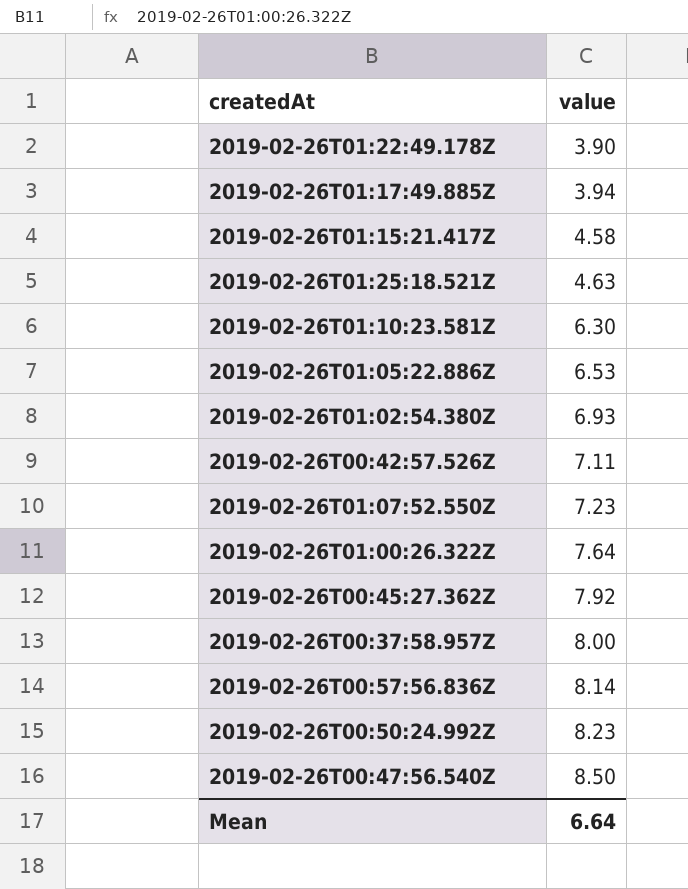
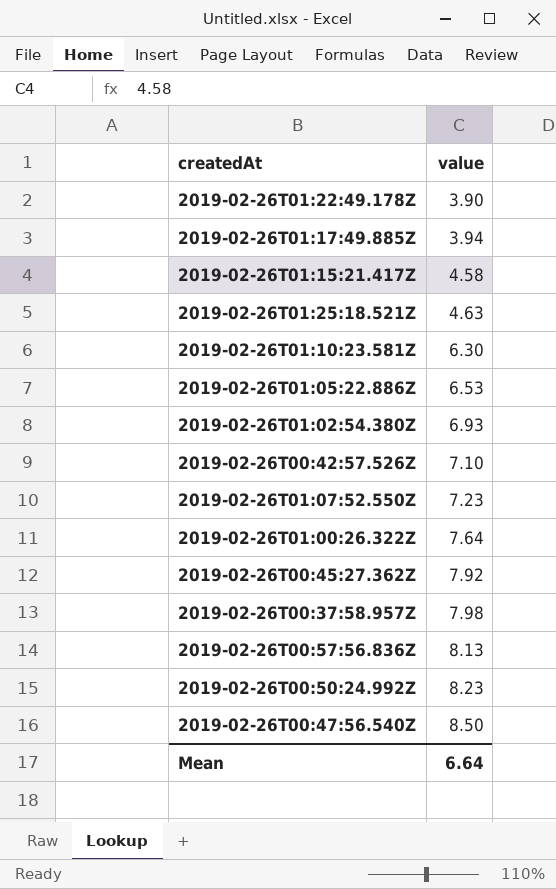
2019-02-26T00:42:57.526Z | value: 7.11 -> 7.10
2019-02-26T00:37:58.957Z | value: 8.00 -> 7.98
2019-02-26T00:57:56.836Z | value: 8.14 -> 8.13

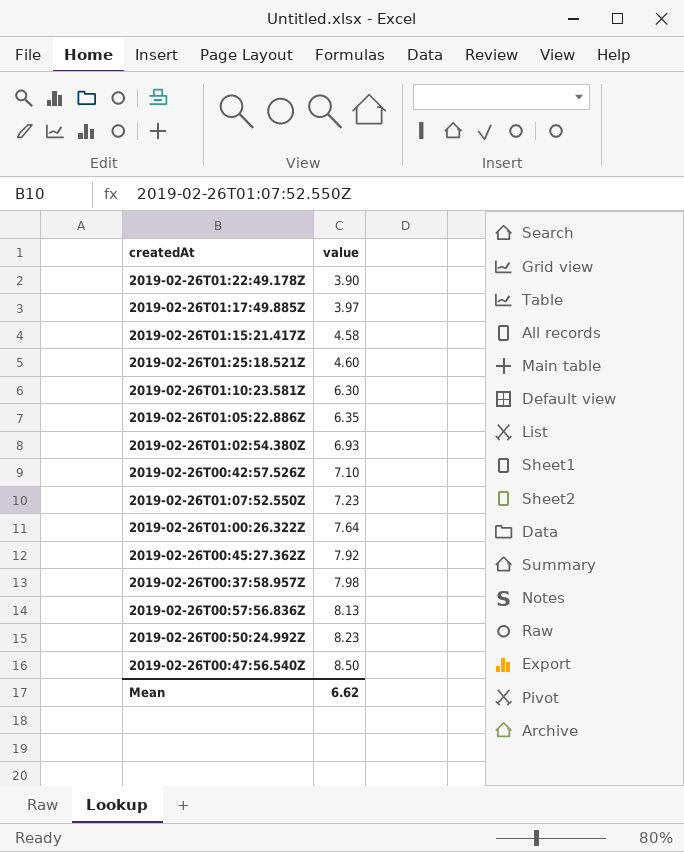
2019-02-26T01:17:49.885Z | value: 3.94 -> 3.97
2019-02-26T01:25:18.521Z | value: 4.63 -> 4.60
2019-02-26T01:05:22.886Z | value: 6.53 -> 6.35
Mean | value: 6.64 -> 6.62

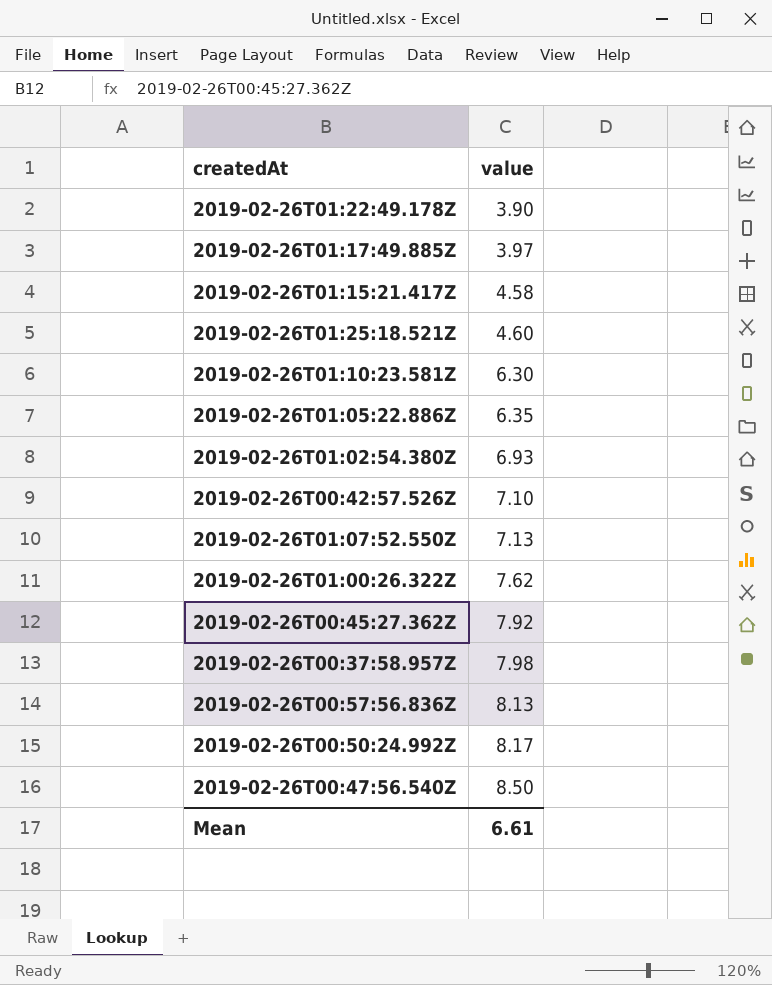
2019-02-26T01:07:52.550Z | value: 7.23 -> 7.13
2019-02-26T01:00:26.322Z | value: 7.64 -> 7.62
2019-02-26T00:50:24.992Z | value: 8.23 -> 8.17
Mean | value: 6.62 -> 6.61

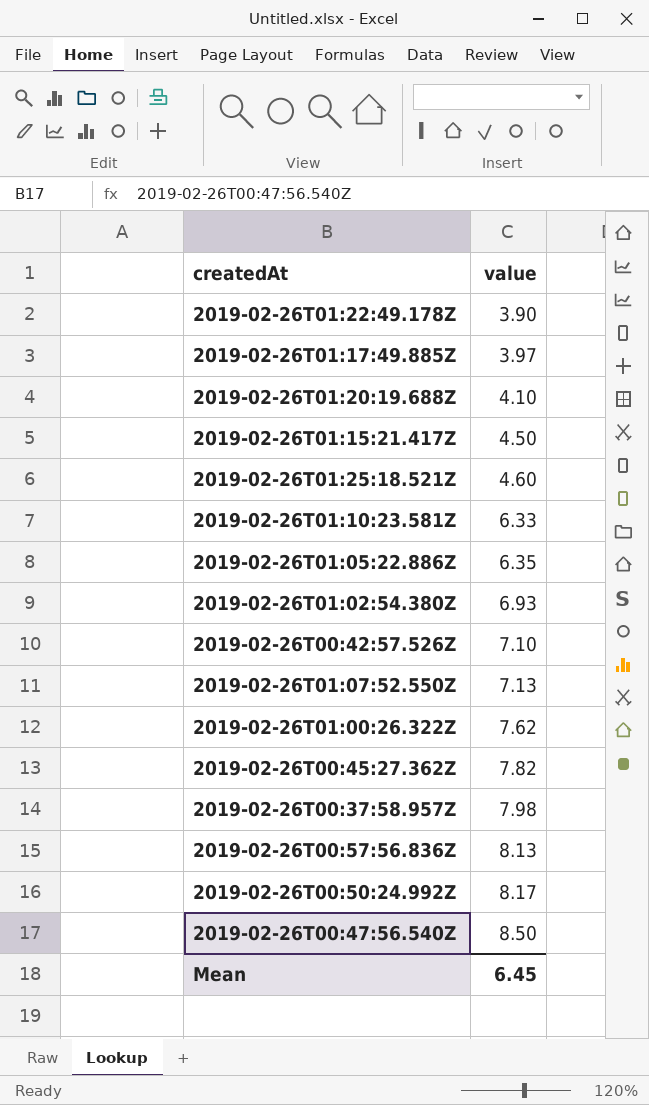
row 2019-02-26T01:20:19.688Z: none -> 4.10
2019-02-26T01:15:21.417Z | value: 4.58 -> 4.50
2019-02-26T01:10:23.581Z | value: 6.30 -> 6.33
2019-02-26T00:45:27.362Z | value: 7.92 -> 7.82
Mean | value: 6.61 -> 6.45

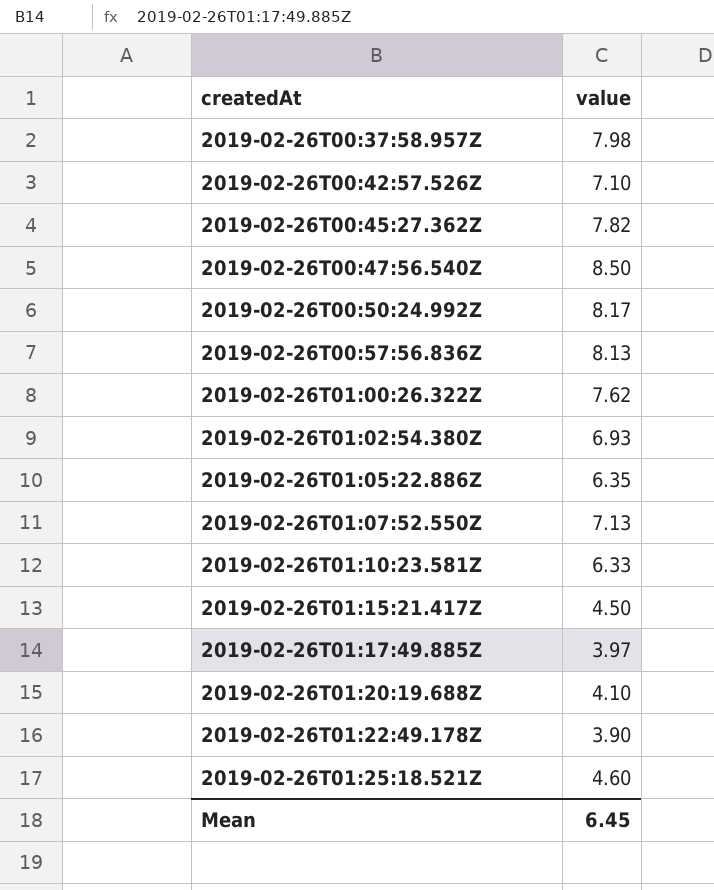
row order: value ascending -> createdAt ascending

